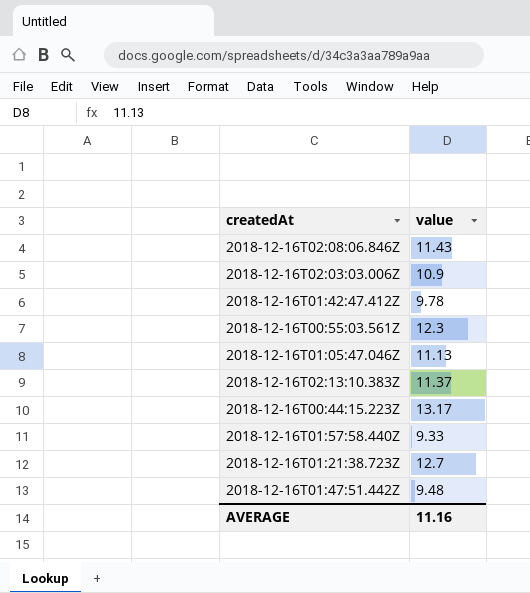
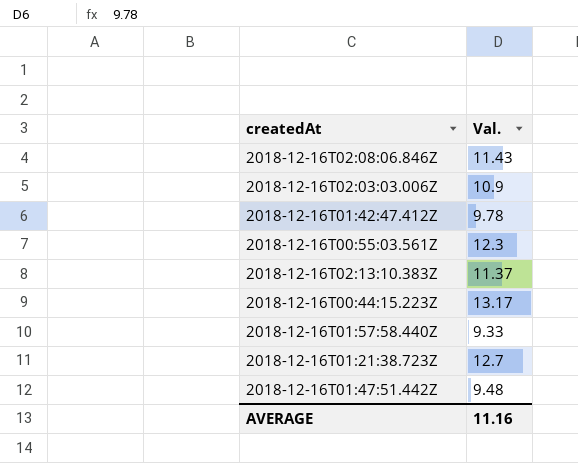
column name: value -> Val.
row 2018-12-16T01:05:47.046Z: 11.13 -> none

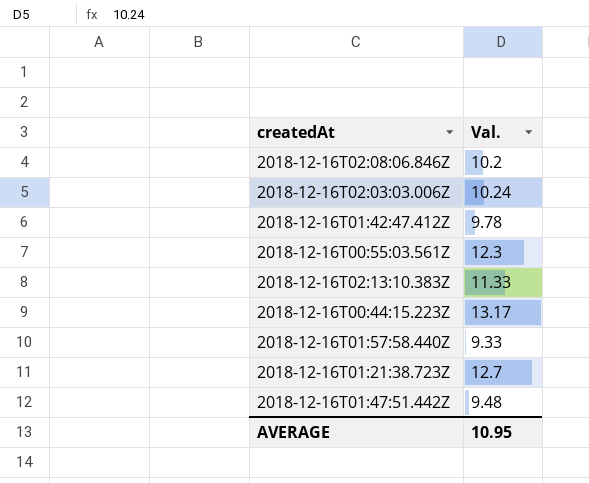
2018-12-16T02:08:06.846Z | Val.: 11.43 -> 10.2
2018-12-16T02:03:03.006Z | Val.: 10.9 -> 10.24
2018-12-16T02:13:10.383Z | Val.: 11.37 -> 11.33
AVERAGE | Val.: 11.16 -> 10.95

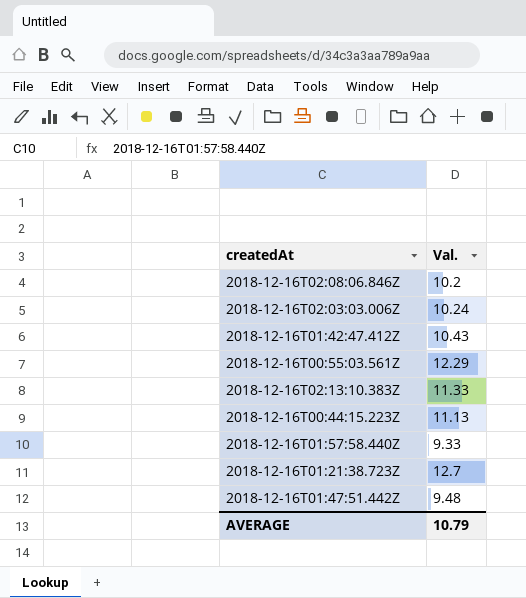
2018-12-16T01:42:47.412Z | Val.: 9.78 -> 10.43
2018-12-16T00:55:03.561Z | Val.: 12.3 -> 12.29
2018-12-16T00:44:15.223Z | Val.: 13.17 -> 11.13
AVERAGE | Val.: 10.95 -> 10.79

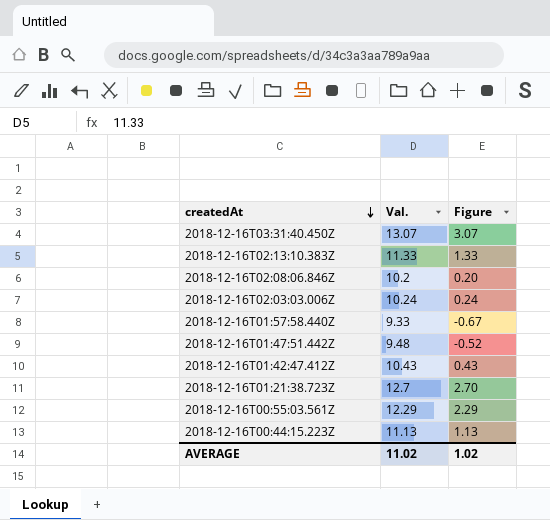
row order: none -> createdAt descending
column Figure | formula: none -> [Val.] - 10
row 2018-12-16T03:31:40.450Z: none -> 13.07 | 3.07
AVERAGE | Val.: 10.79 -> 11.02

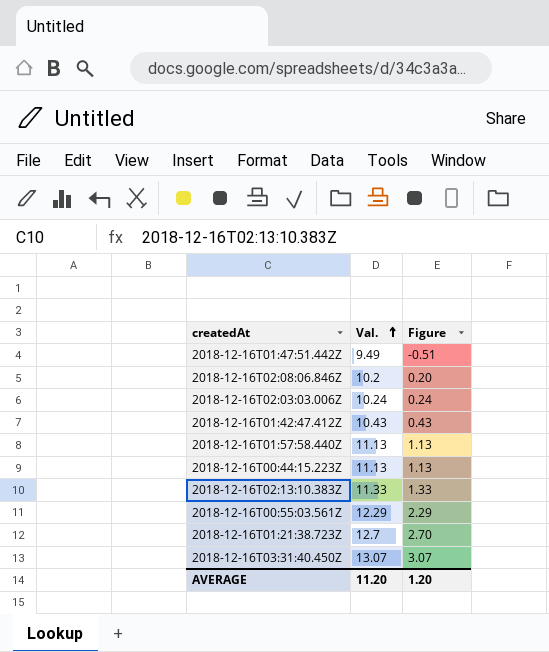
row order: createdAt descending -> Val. ascending
2018-12-16T01:47:51.442Z | Val.: 9.48 -> 9.49
2018-12-16T01:47:51.442Z | Figure: -0.52 -> -0.51
2018-12-16T01:57:58.440Z | Val.: 9.33 -> 11.13
2018-12-16T01:57:58.440Z | Figure: -0.67 -> 1.13
AVERAGE | Val.: 11.02 -> 11.20
AVERAGE | Figure: 1.02 -> 1.20

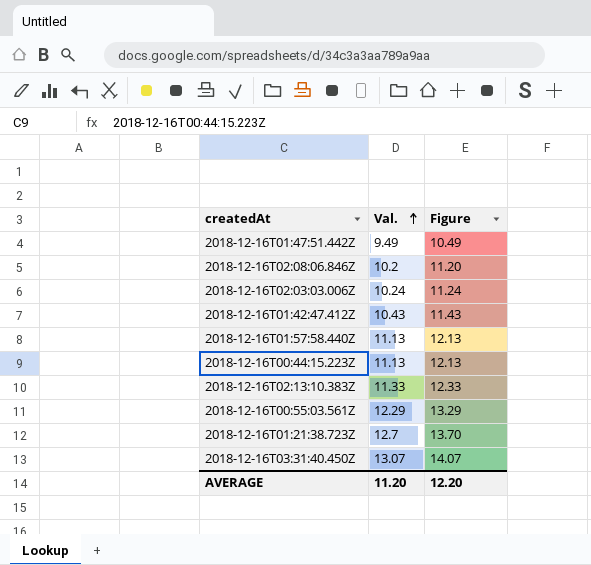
column Figure | formula: [Val.] - 10 -> [Val.] + 1
AVERAGE | Figure: 1.20 -> 12.20

